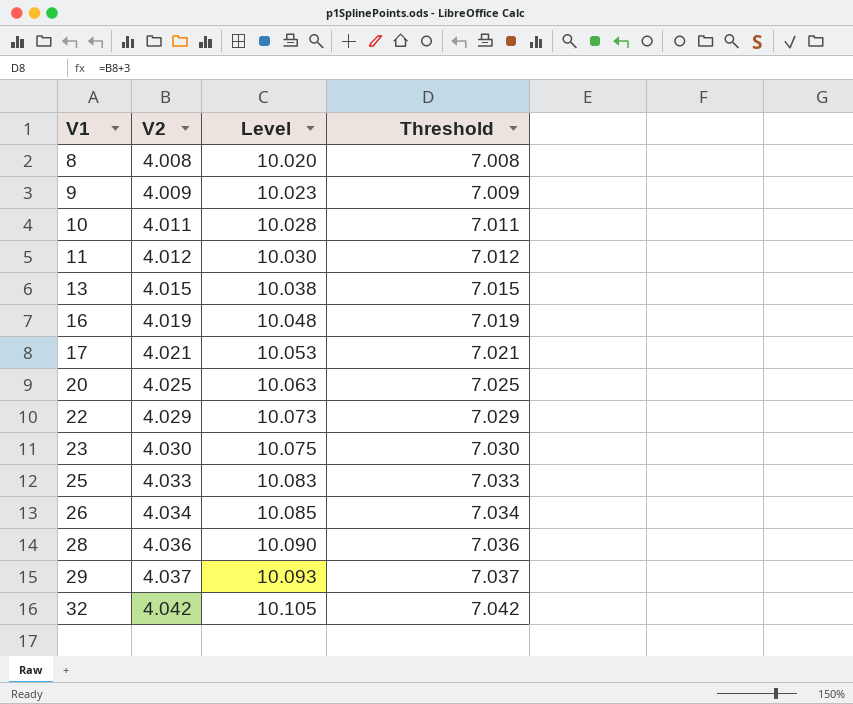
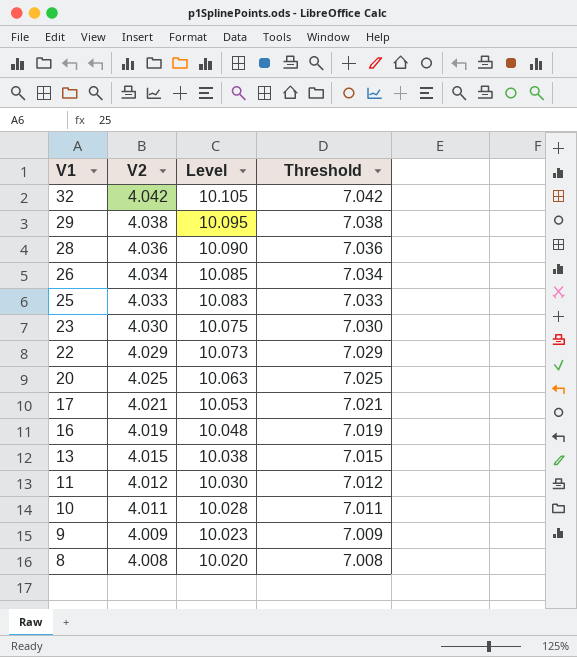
row order: V1 ascending -> V1 descending
29 | V2: 4.037 -> 4.038
29 | Level: 10.093 -> 10.095
29 | Threshold: 7.037 -> 7.038

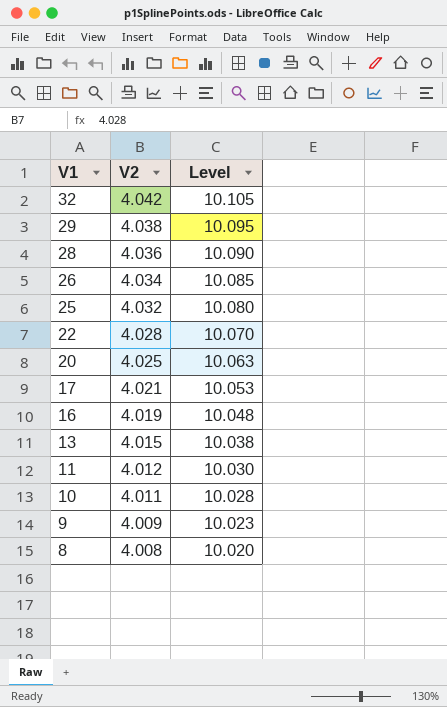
column Threshold | formula: [V2] + 3 -> none
row 23: 4.030 | 10.075 | 7.030 -> none
25 | V2: 4.033 -> 4.032
25 | Level: 10.083 -> 10.080
22 | V2: 4.029 -> 4.028
22 | Level: 10.073 -> 10.070

